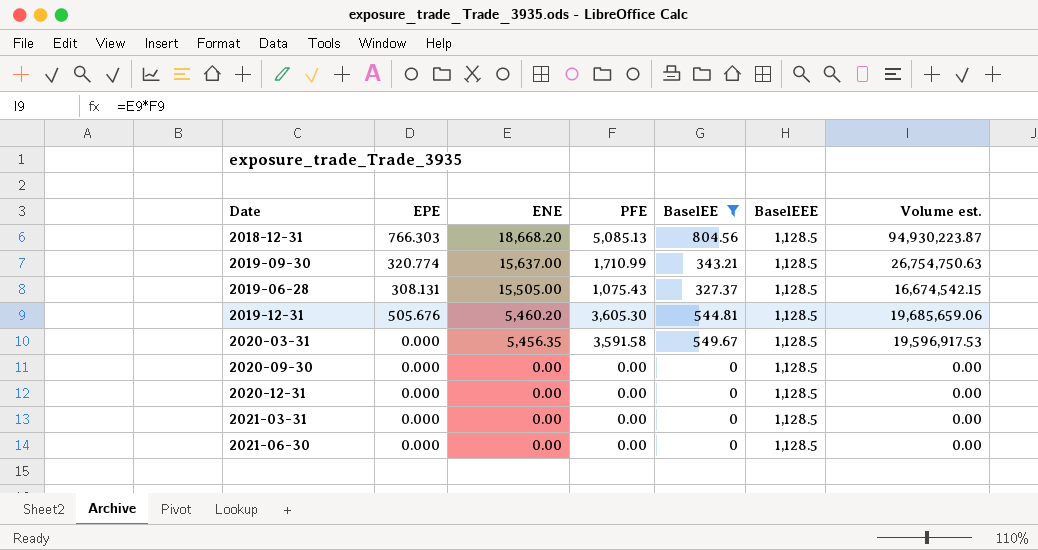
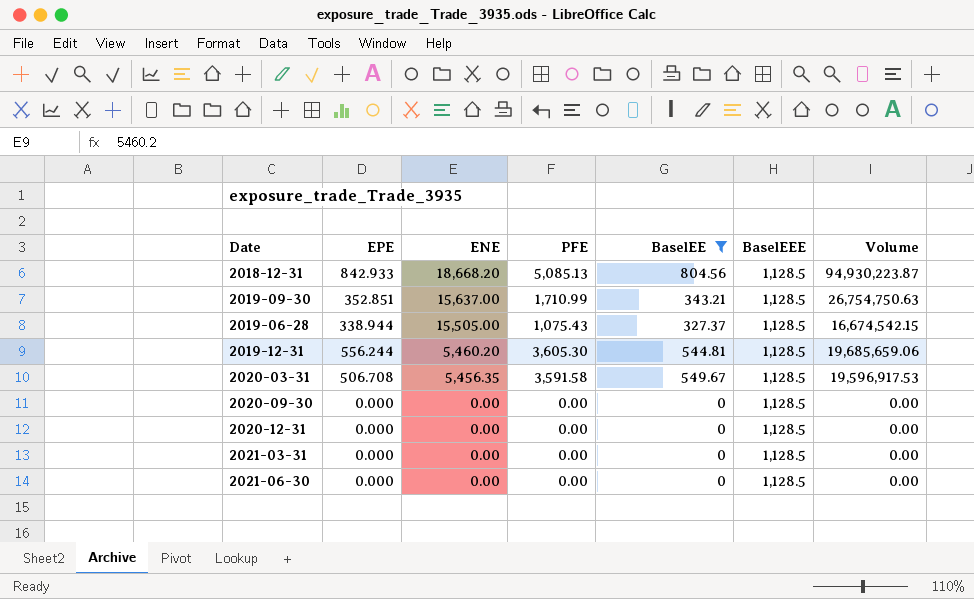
column name: Volume est. -> Volume
2018-12-31 | EPE: 766.303 -> 842.933
2019-09-30 | EPE: 320.774 -> 352.851
2019-06-28 | EPE: 308.131 -> 338.944
2019-12-31 | EPE: 505.676 -> 556.244
2020-03-31 | EPE: 0.000 -> 506.708

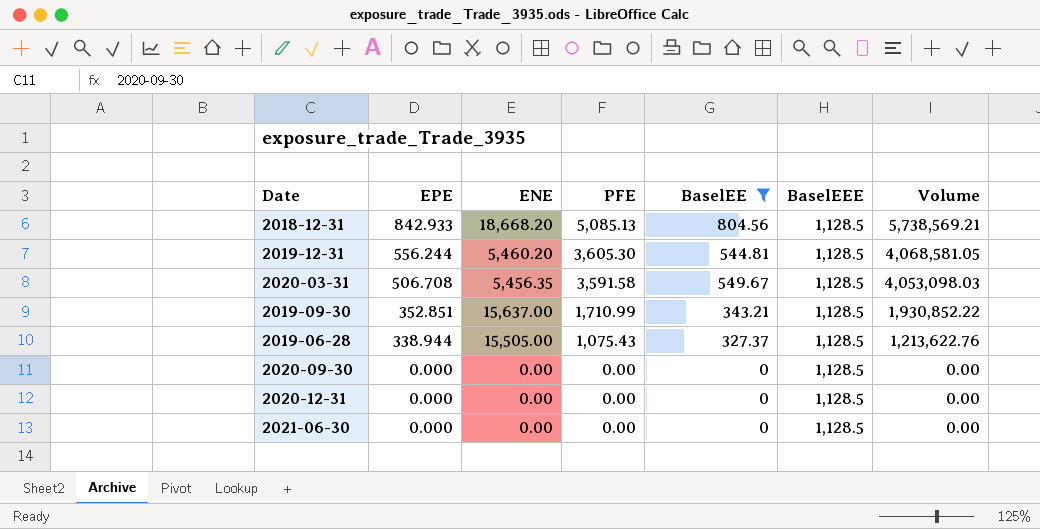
row order: ENE descending -> EPE descending
column Volume | formula: [ENE] * [PFE] -> [PFE] * [BaselEEE]
row 2021-03-31: 0.000 | 0.00 | 0.00 | 0 | 1,128.5 | 0.00 -> none

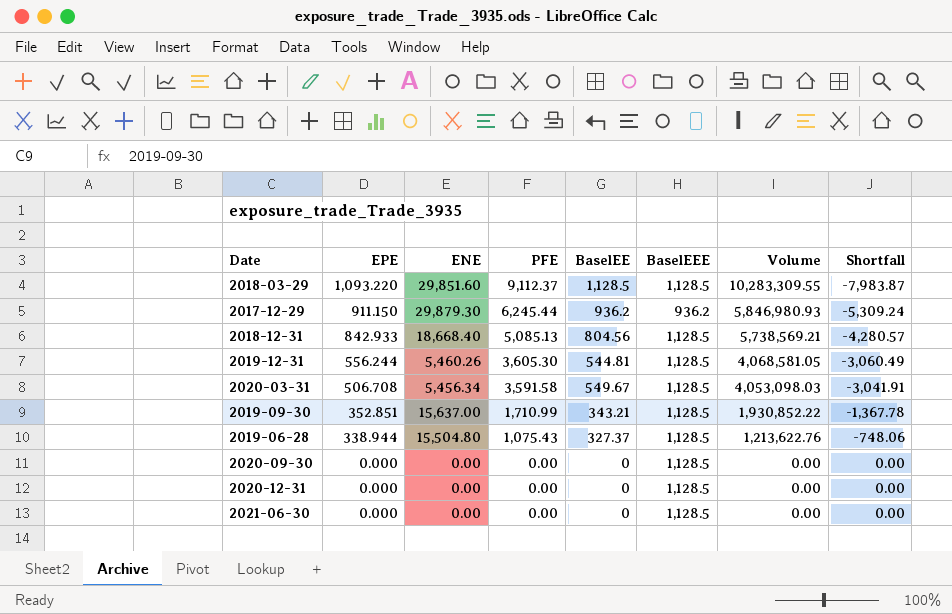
filter: BaselEE <= 804.56 -> none
column Shortfall | formula: none -> [BaselEE] - [PFE]
2018-12-31 | ENE: 18,668.20 -> 18,668.40
2019-12-31 | ENE: 5,460.20 -> 5,460.26
2020-03-31 | ENE: 5,456.35 -> 5,456.34
2019-06-28 | ENE: 15,505.00 -> 15,504.80

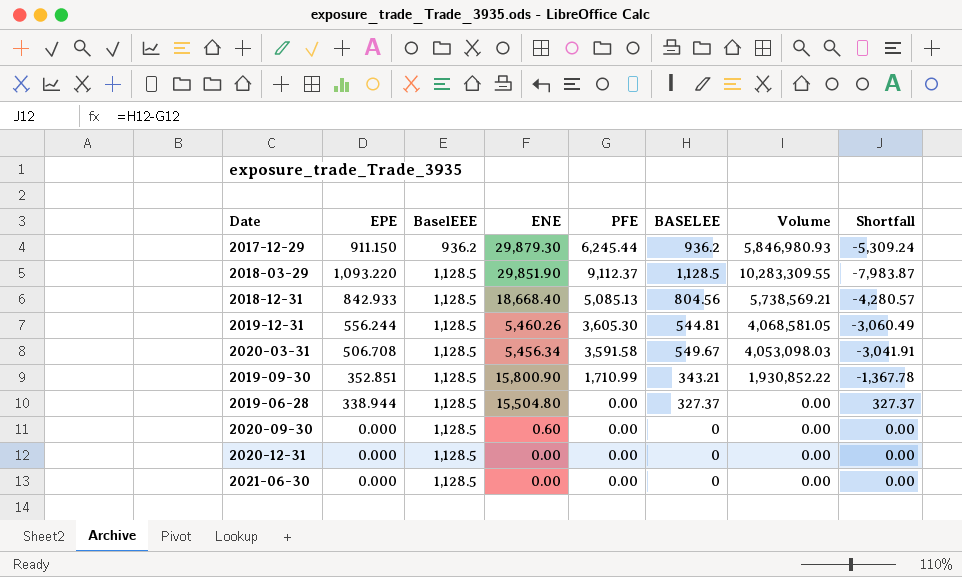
row order: EPE descending -> BaselEEE ascending
column BaselEEE | position: 6 -> 3
column name: BaselEE -> BASELEE
2018-03-29 | ENE: 29,851.60 -> 29,851.90
2019-09-30 | ENE: 15,637.00 -> 15,800.90
2019-06-28 | PFE: 1,075.43 -> 0.00
2019-06-28 | Volume: 1,213,622.76 -> 0.00
2019-06-28 | Shortfall: -748.06 -> 327.37
2020-09-30 | ENE: 0.00 -> 0.60

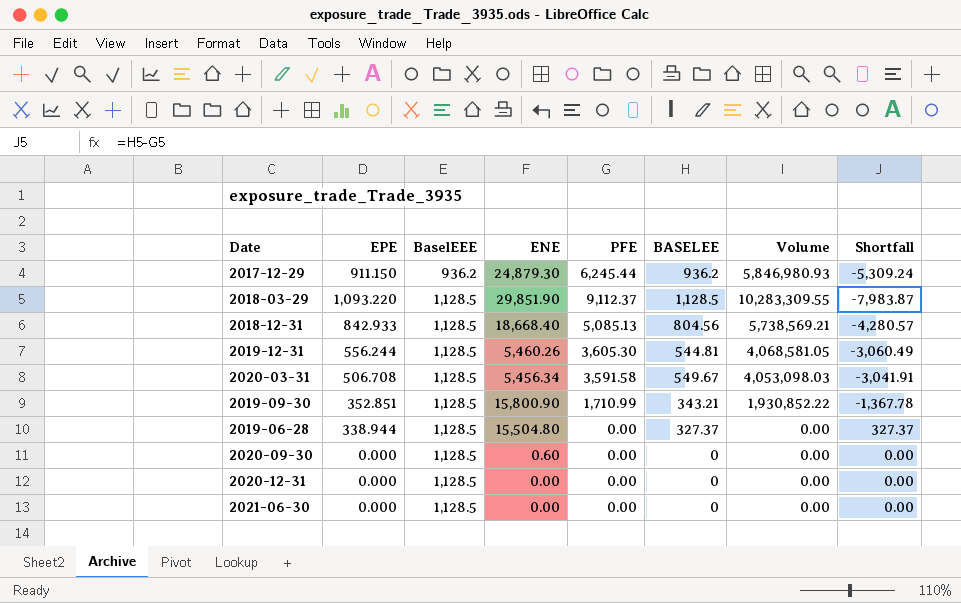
2017-12-29 | ENE: 29,879.30 -> 24,879.30

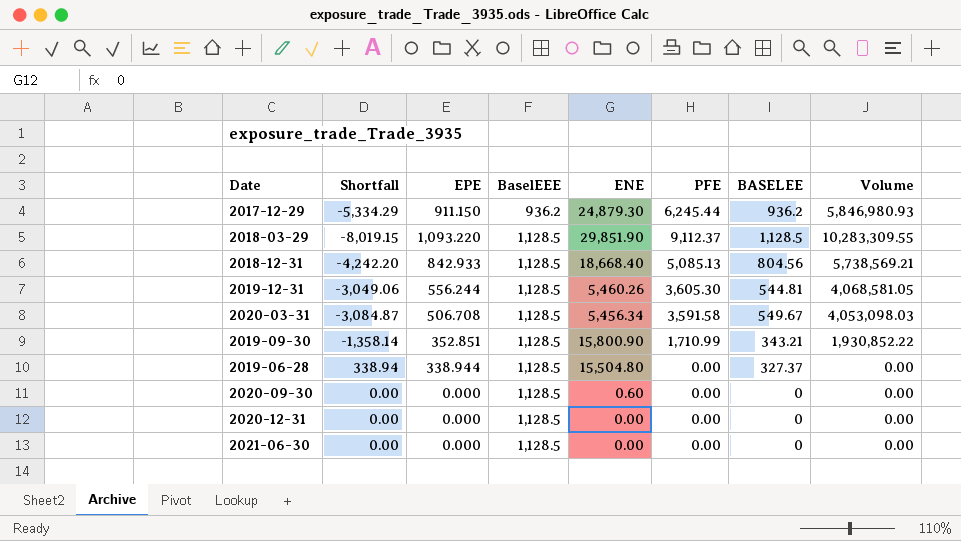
column Shortfall | formula: [BASELEE] - [PFE] -> [EPE] - [PFE]
column Shortfall | position: 8 -> 2

